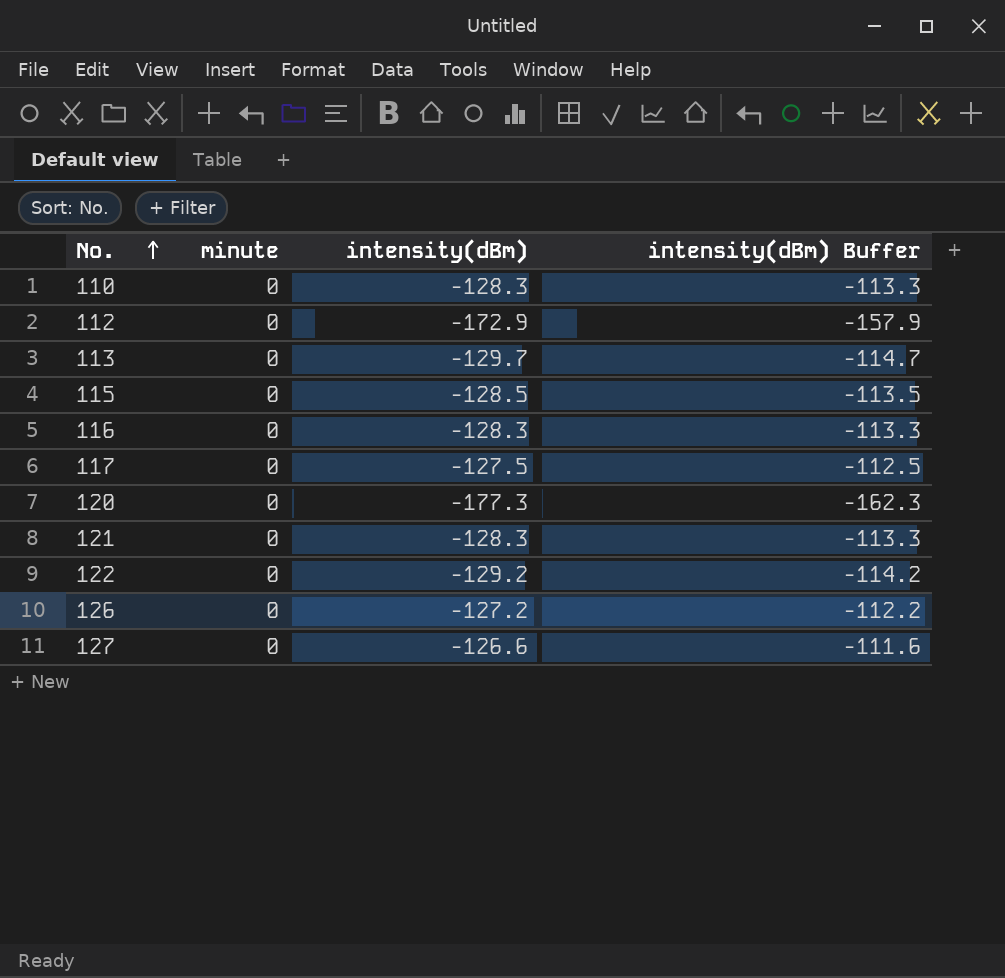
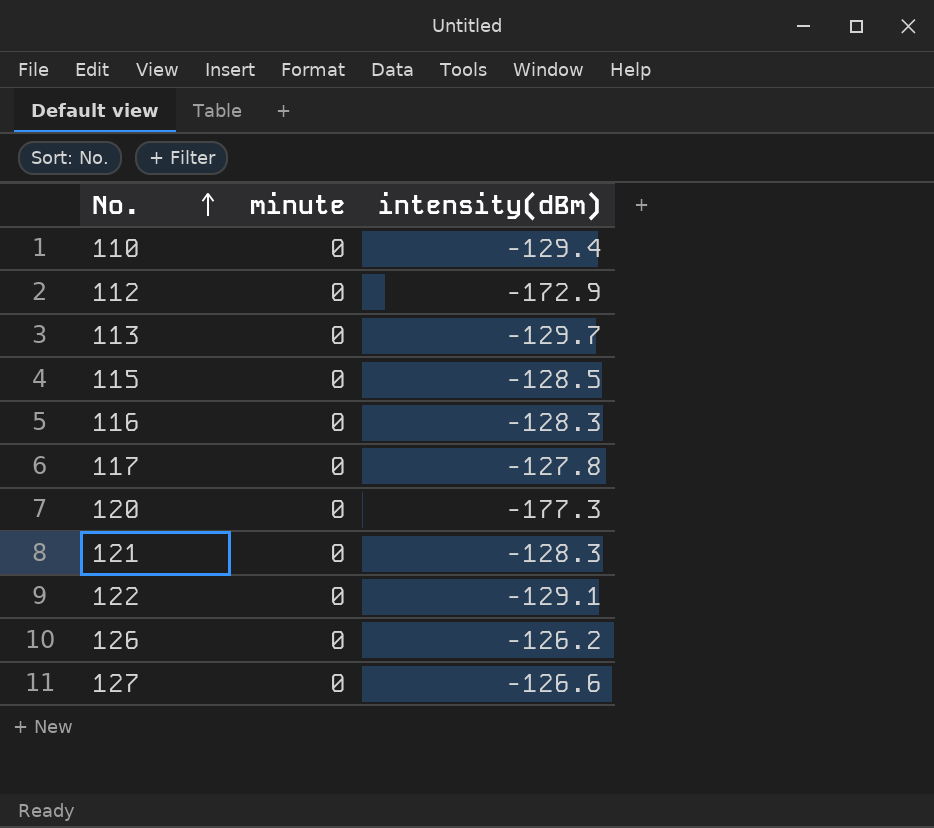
column intensity(dBm) Buffer | formula: [intensity(dBm)] + 15 -> none
110 | intensity(dBm): -128.3 -> -129.4
117 | intensity(dBm): -127.5 -> -127.8
122 | intensity(dBm): -129.2 -> -129.1
126 | intensity(dBm): -127.2 -> -126.2

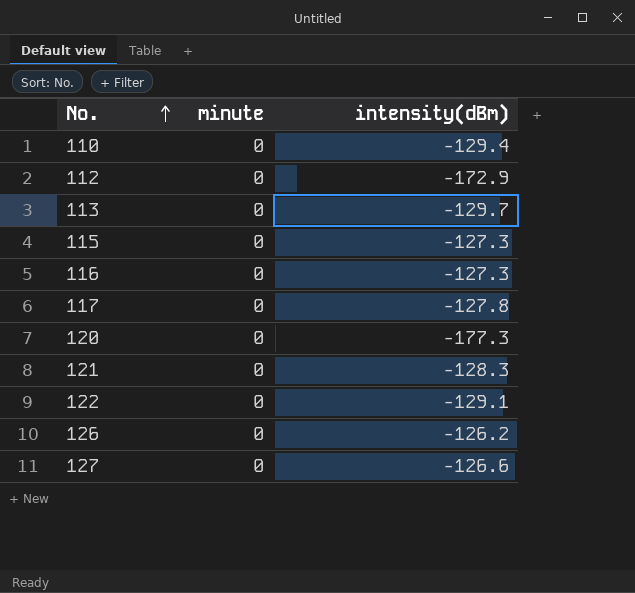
115 | intensity(dBm): -128.5 -> -127.3
116 | intensity(dBm): -128.3 -> -127.3

